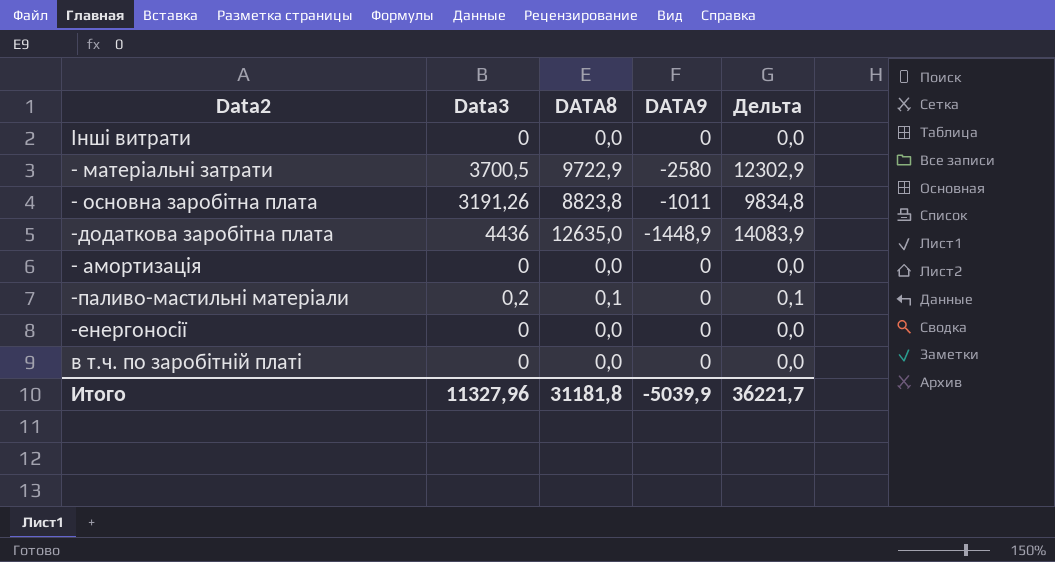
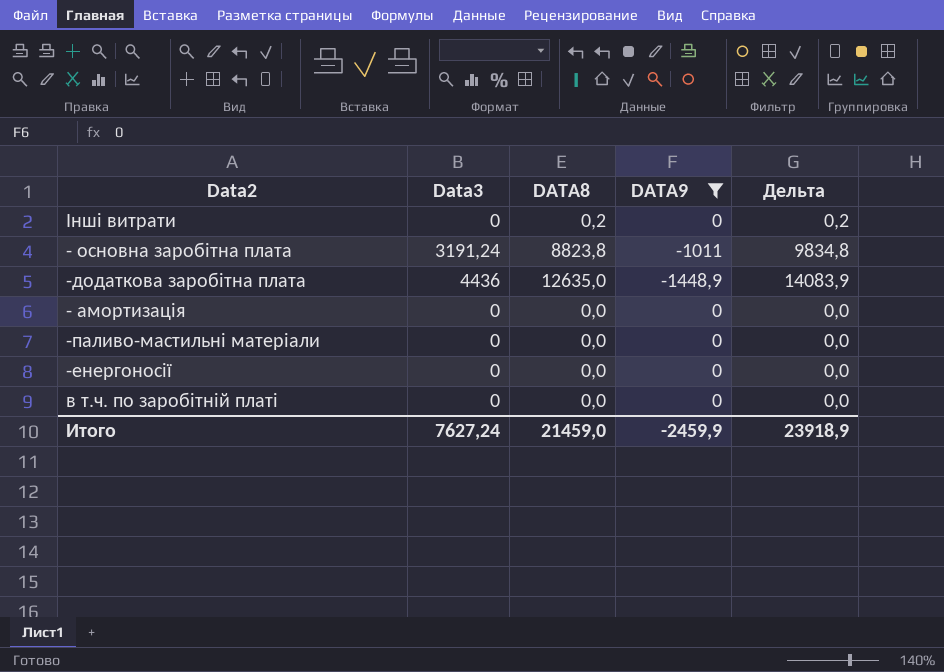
filter: none -> DATA9 != -2580
Інші витрати | DATA8: 0,0 -> 0,2
Інші витрати | Дельта: 0,0 -> 0,2
- основна заробітна плата | Data3: 3191,26 -> 3191,24
-паливо-мастильні матеріали | Data3: 0,2 -> 0
-паливо-мастильні матеріали | DATA8: 0,1 -> 0,0
-паливо-мастильні матеріали | Дельта: 0,1 -> 0,0
Итого | Data3: 11327,96 -> 7627,24
Итого | DATA8: 31181,8 -> 21459,0
Итого | DATA9: -5039,9 -> -2459,9
Итого | Дельта: 36221,7 -> 23918,9

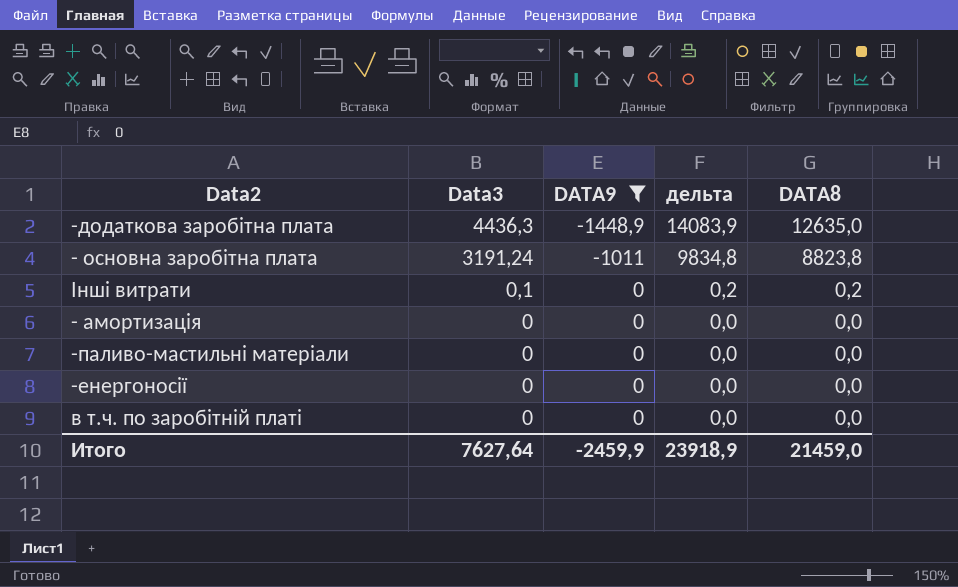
row order: none -> Data3 descending
column name: Дельта -> дельта
column DATA8 | position: 3 -> 5
-додаткова заробітна плата | Data3: 4436 -> 4436,3
Інші витрати | Data3: 0 -> 0,1
Итого | Data3: 7627,24 -> 7627,64

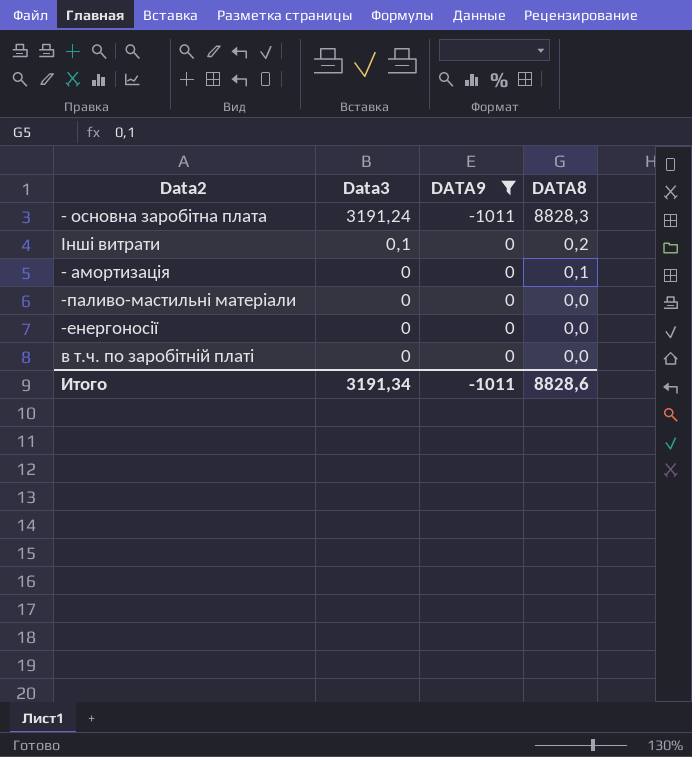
column дельта | formula: [DATA8] - [DATA9] -> none
row -додаткова заробітна плата: 4436,3 | -1448,9 | 14083,9 | 12635,0 -> none
- основна заробітна плата | DATA8: 8823,8 -> 8828,3
- амортизація | DATA8: 0,0 -> 0,1
Итого | Data3: 7627,64 -> 3191,34
Итого | DATA9: -2459,9 -> -1011
Итого | DATA8: 21459,0 -> 8828,6

